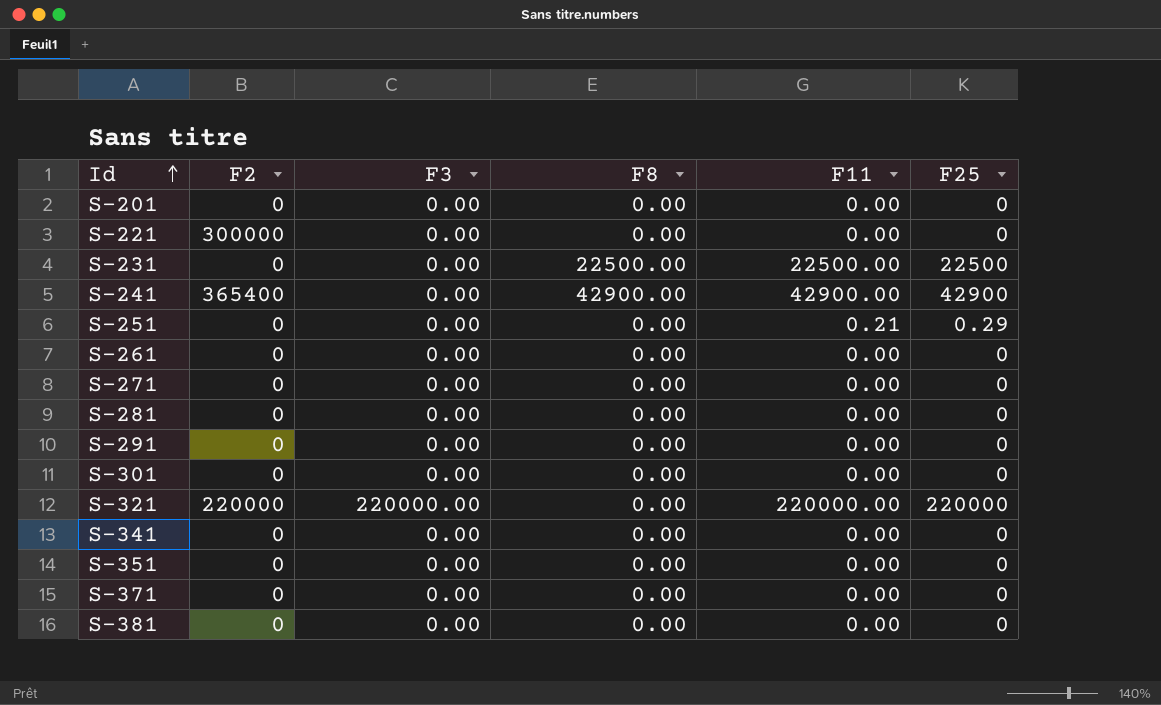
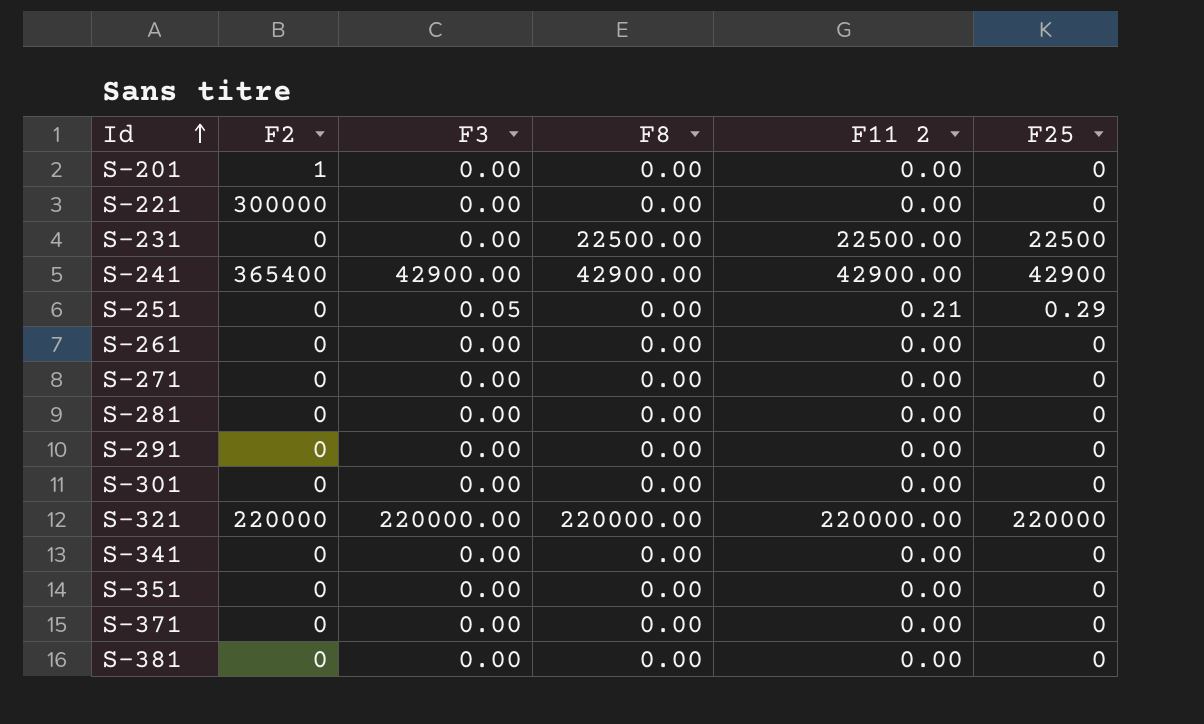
column name: F11 -> F11 2
S-201 | F2: 0 -> 1
S-241 | F3: 0.00 -> 42900.00
S-251 | F3: 0.00 -> 0.05
S-321 | F8: 0.00 -> 220000.00

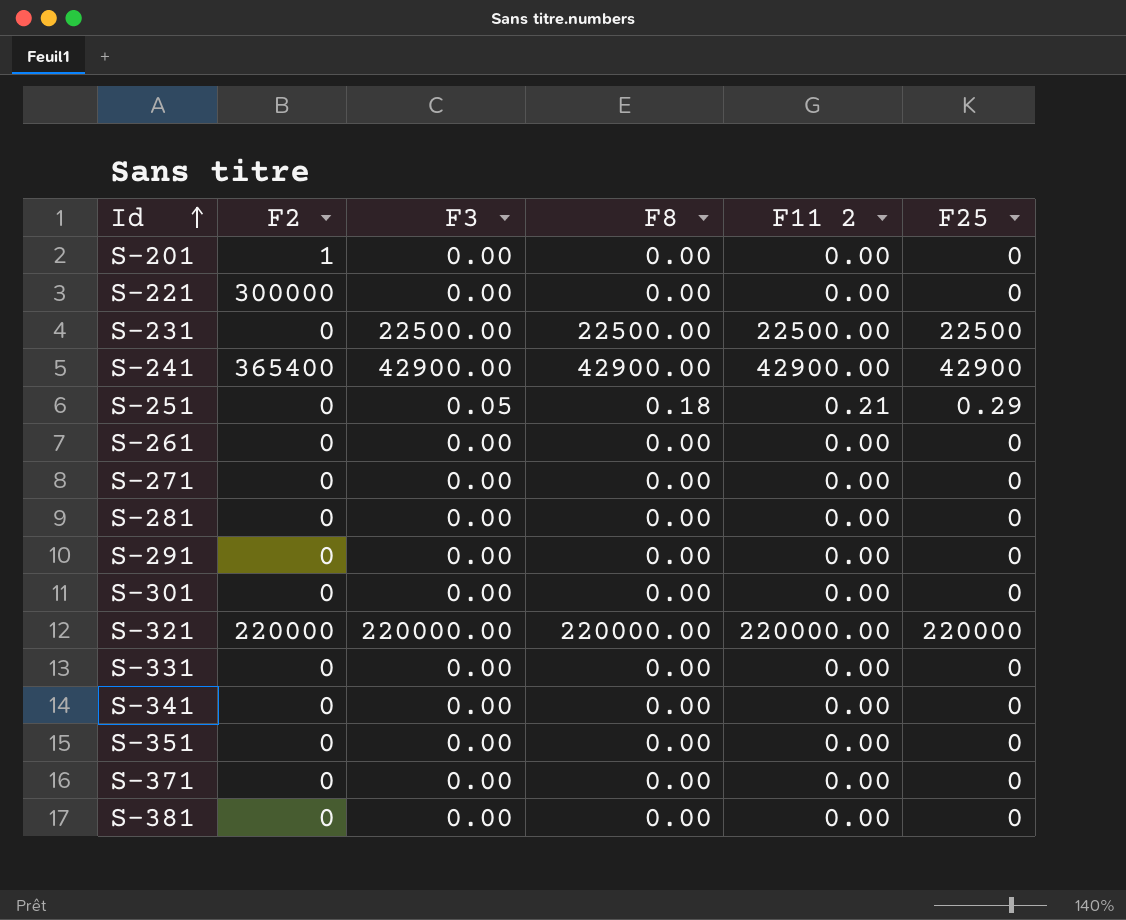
S-231 | F3: 0.00 -> 22500.00
S-251 | F8: 0.00 -> 0.18
row S-331: none -> 0 | 0.00 | 0.00 | 0.00 | 0

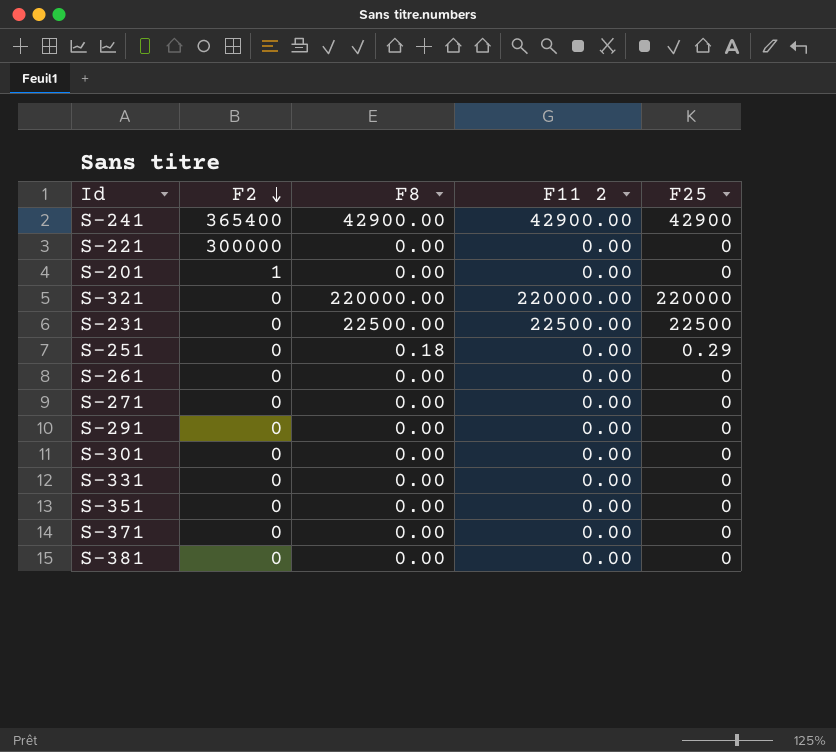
row order: Id ascending -> F2 descending
column F3 | position: 3 -> none
row S-281: 0 | 0.00 | 0.00 | 0.00 | 0 -> none
row S-341: 0 | 0.00 | 0.00 | 0.00 | 0 -> none
S-321 | F2: 220000 -> 0
S-251 | F11 2: 0.21 -> 0.00

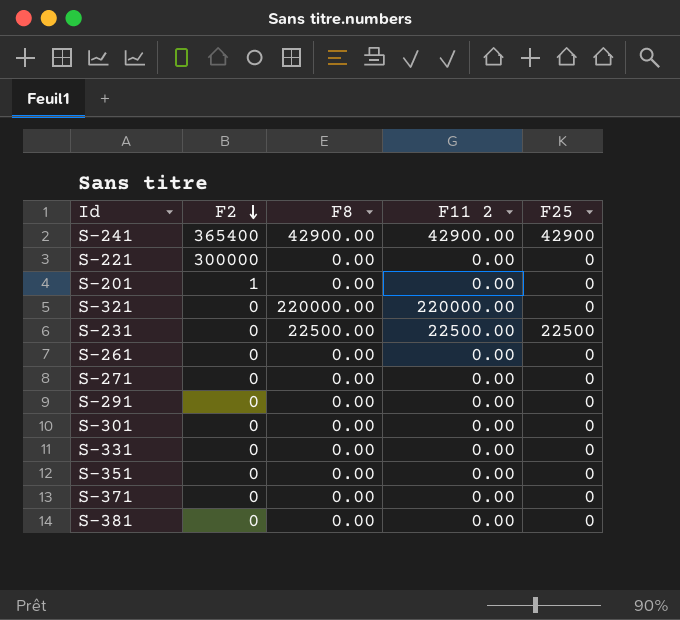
row S-251: 0 | 0.18 | 0.00 | 0.29 -> none
S-321 | F25: 220000 -> 0

